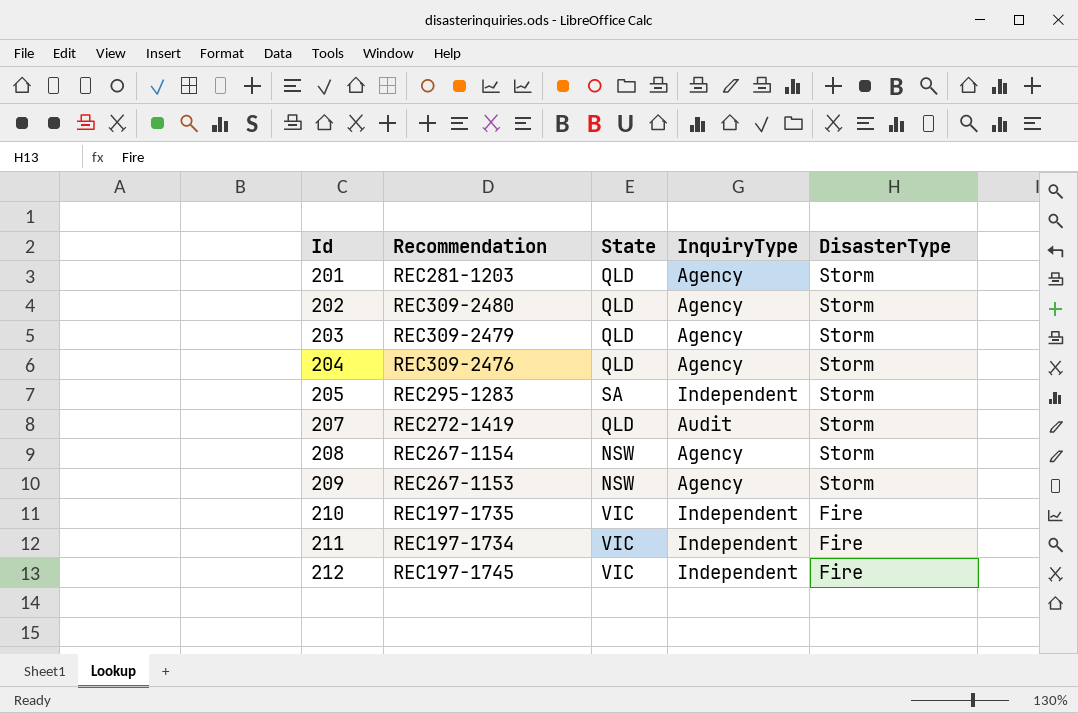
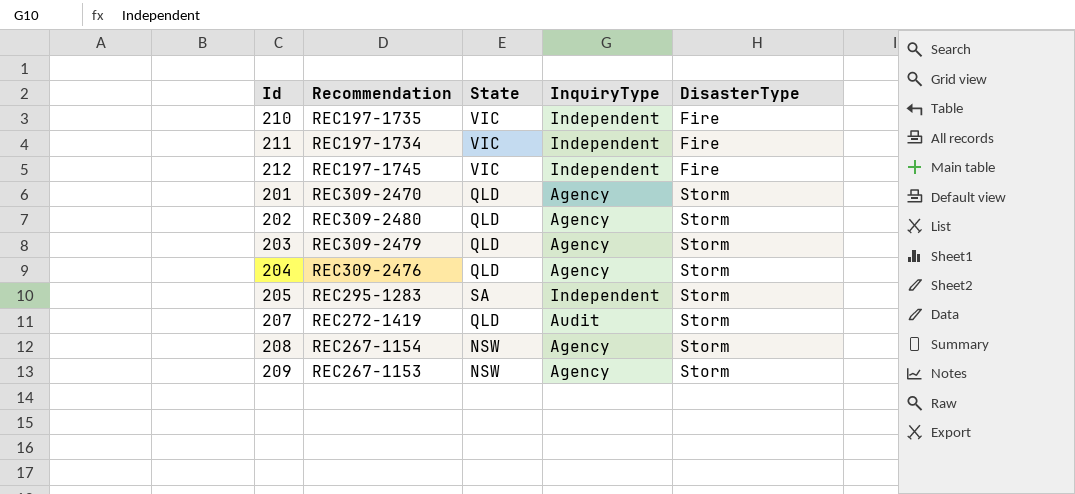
row order: Id ascending -> DisasterType ascending
201 | Recommendation: REC281-1203 -> REC309-2470

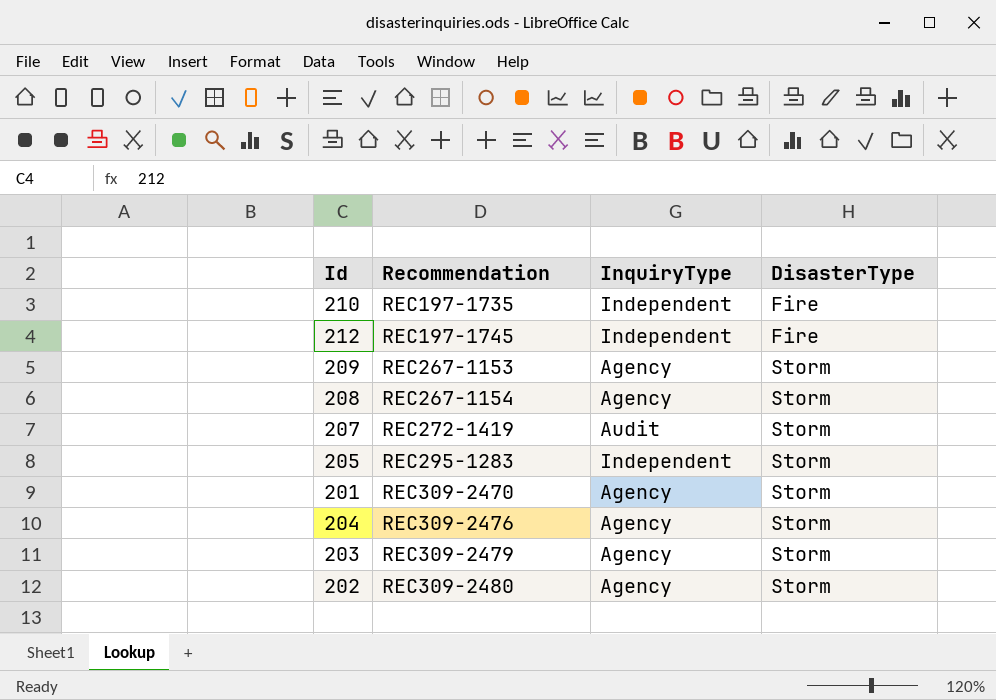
row order: DisasterType ascending -> Recommendation ascending
column State | position: 3 -> none
row 211: REC197-1734 | VIC | Independent | Fire -> none

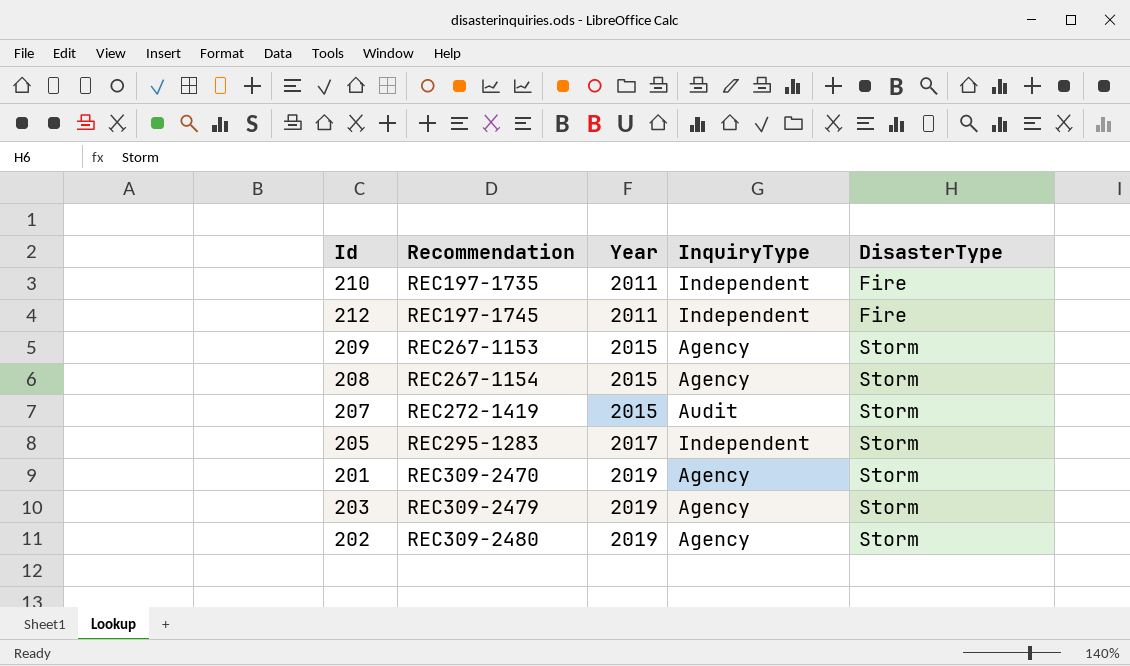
column Year | position: none -> 3
row 204: REC309-2476 | Agency | Storm -> none

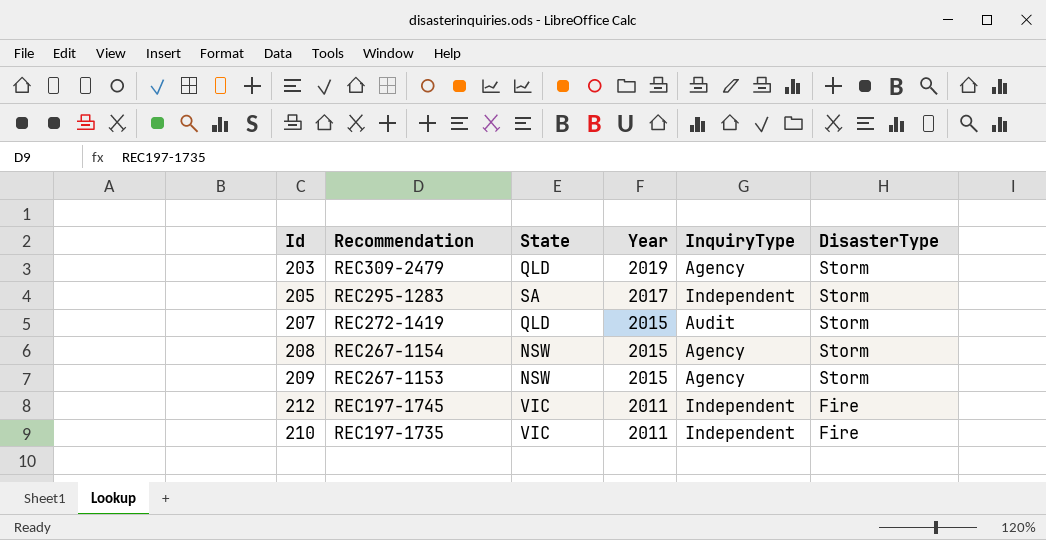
row order: Recommendation ascending -> Recommendation descending
column State | position: none -> 3
row 201: REC309-2470 | 2019 | Agency | Storm -> none
row 202: REC309-2480 | 2019 | Agency | Storm -> none

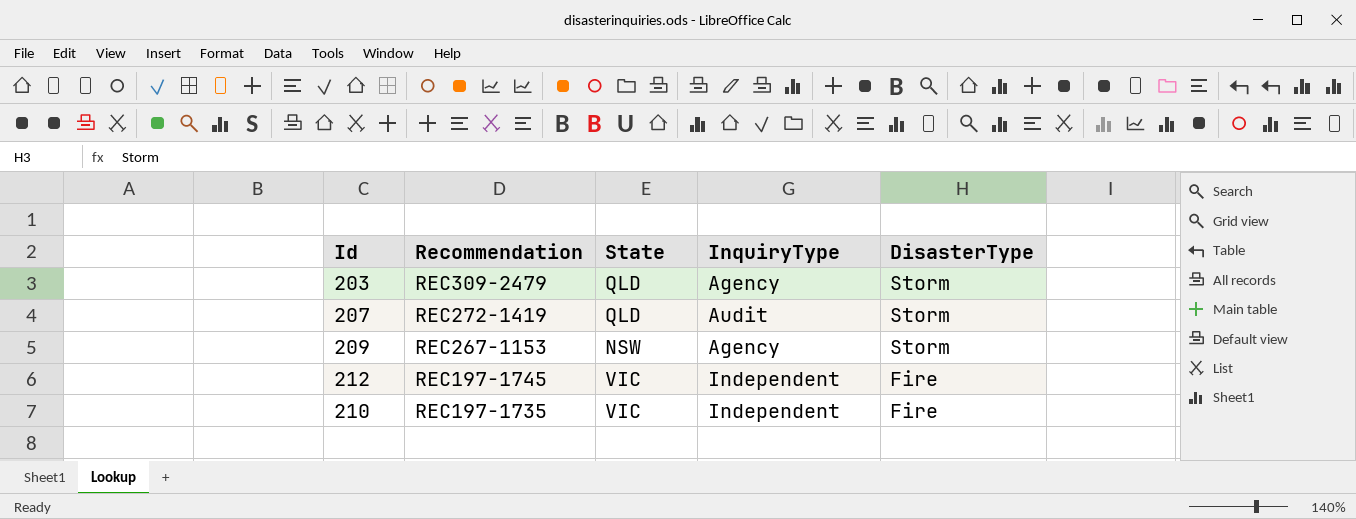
column Year | position: 4 -> none
row 205: REC295-1283 | SA | 2017 | Independent | Storm -> none
row 208: REC267-1154 | NSW | 2015 | Agency | Storm -> none

